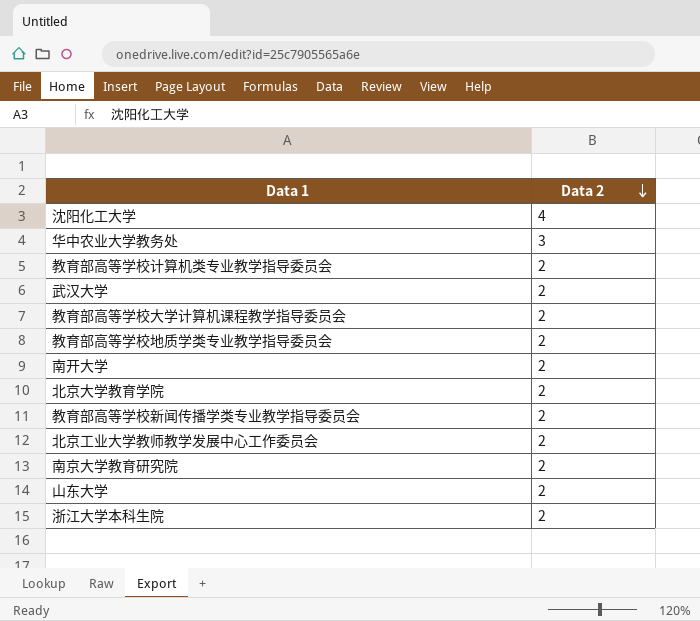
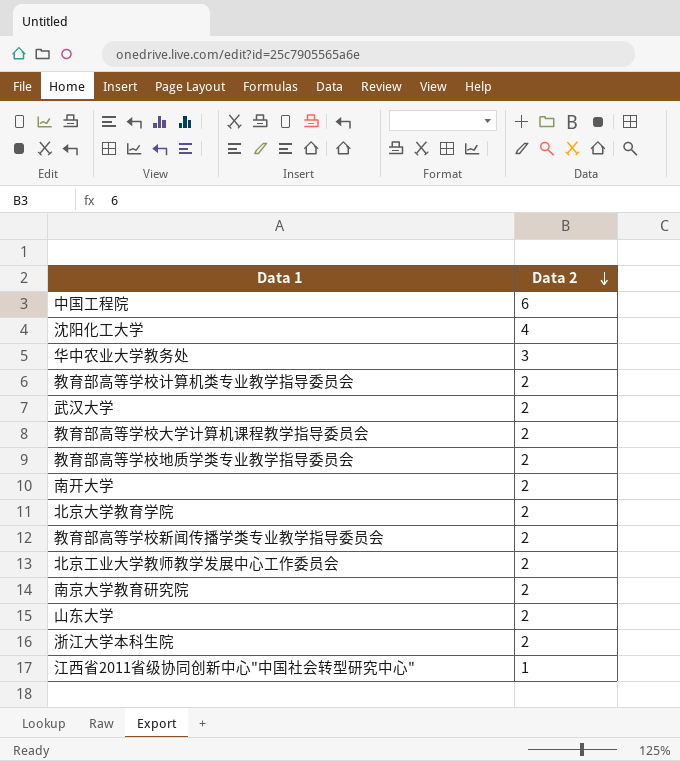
row 中国工程院: none -> 6
row 江西省2011省级协同创新中心"中国社会转型研究中心": none -> 1

